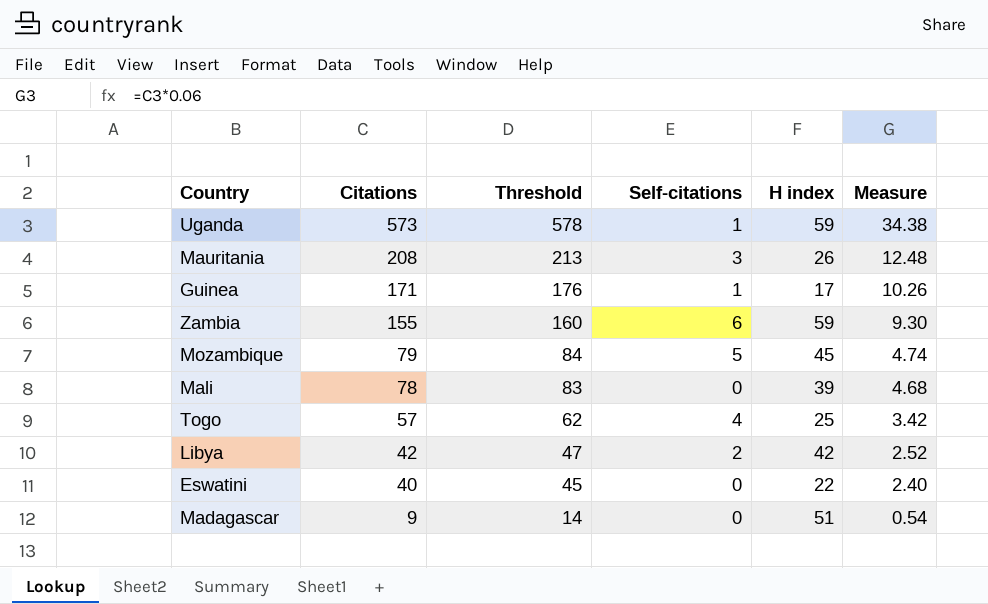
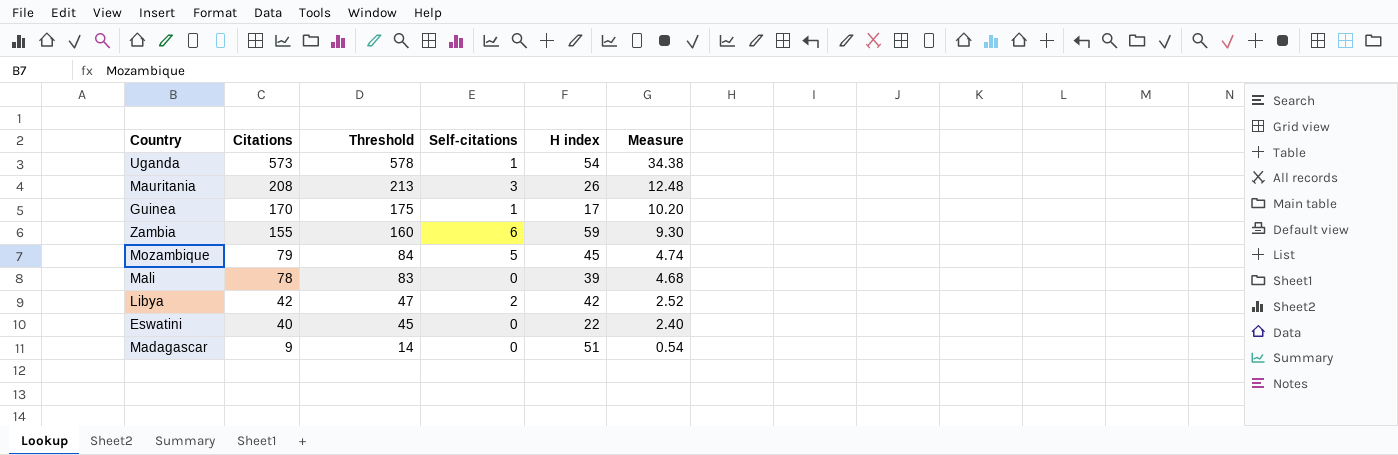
row Togo: 57 | 62 | 4 | 25 | 3.42 -> none
Uganda | H index: 59 -> 54
Guinea | Citations: 171 -> 170
Guinea | Threshold: 176 -> 175
Guinea | Measure: 10.26 -> 10.20

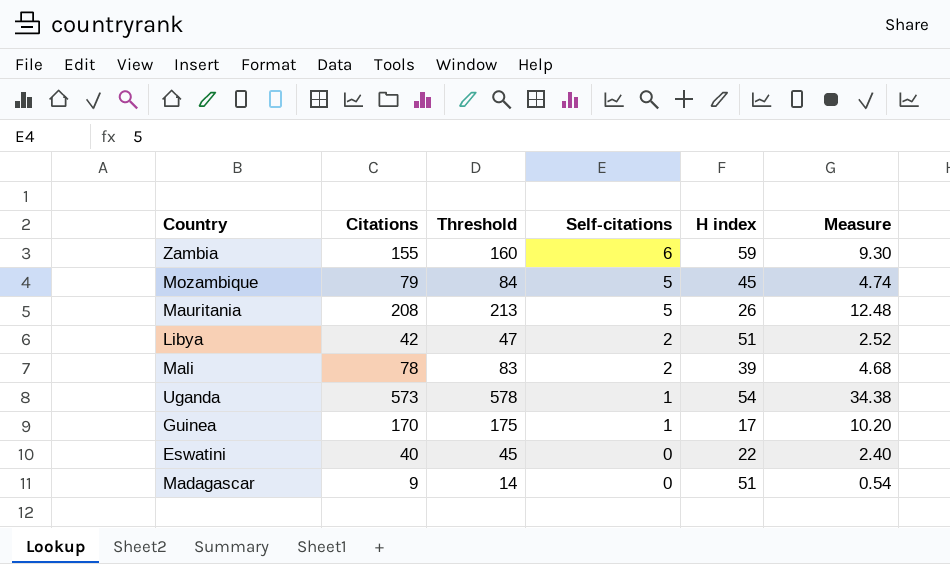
row order: Citations descending -> Self-citations descending
Mauritania | Self-citations: 3 -> 5
Libya | H index: 42 -> 51
Mali | Self-citations: 0 -> 2

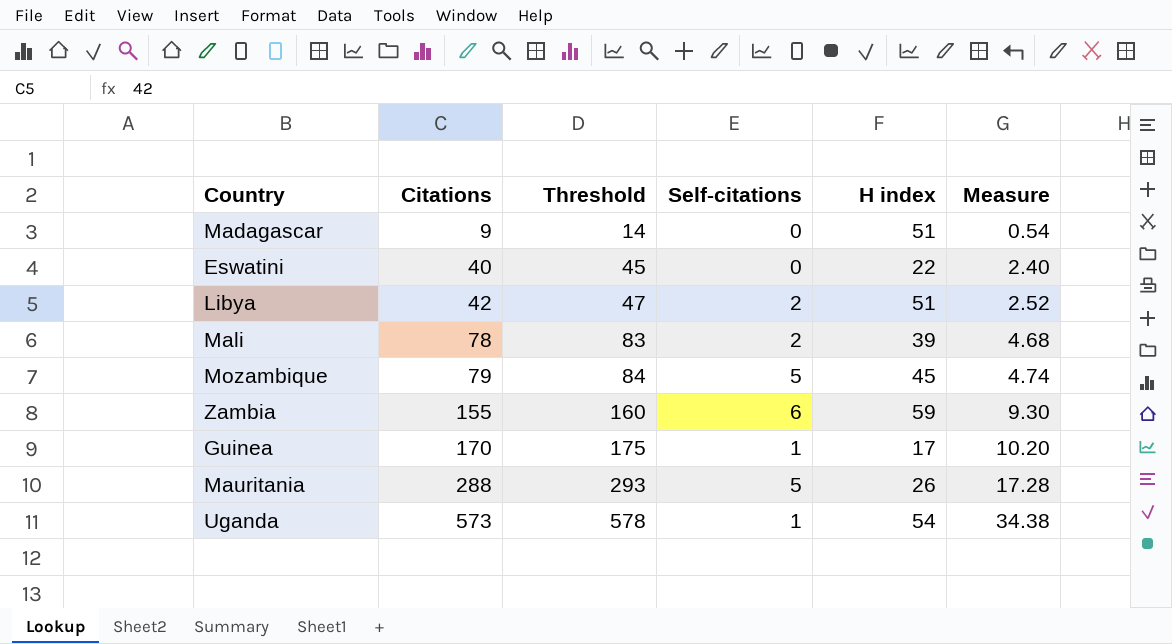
row order: Self-citations descending -> Citations ascending
Mauritania | Citations: 208 -> 288
Mauritania | Threshold: 213 -> 293
Mauritania | Measure: 12.48 -> 17.28

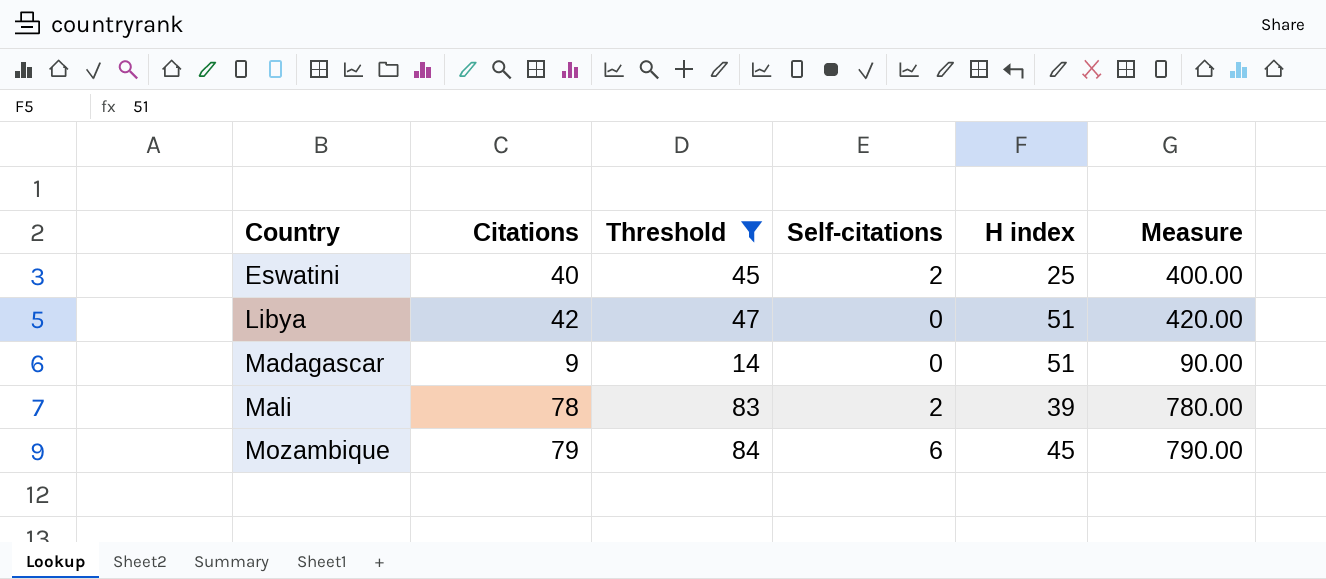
filter: none -> Threshold <= 84
row order: Citations ascending -> Country ascending
column Measure | formula: [Citations] * 0.06 -> [Citations] * 10
Eswatini | Self-citations: 0 -> 2
Eswatini | H index: 22 -> 25
Libya | Self-citations: 2 -> 0
Mozambique | Self-citations: 5 -> 6

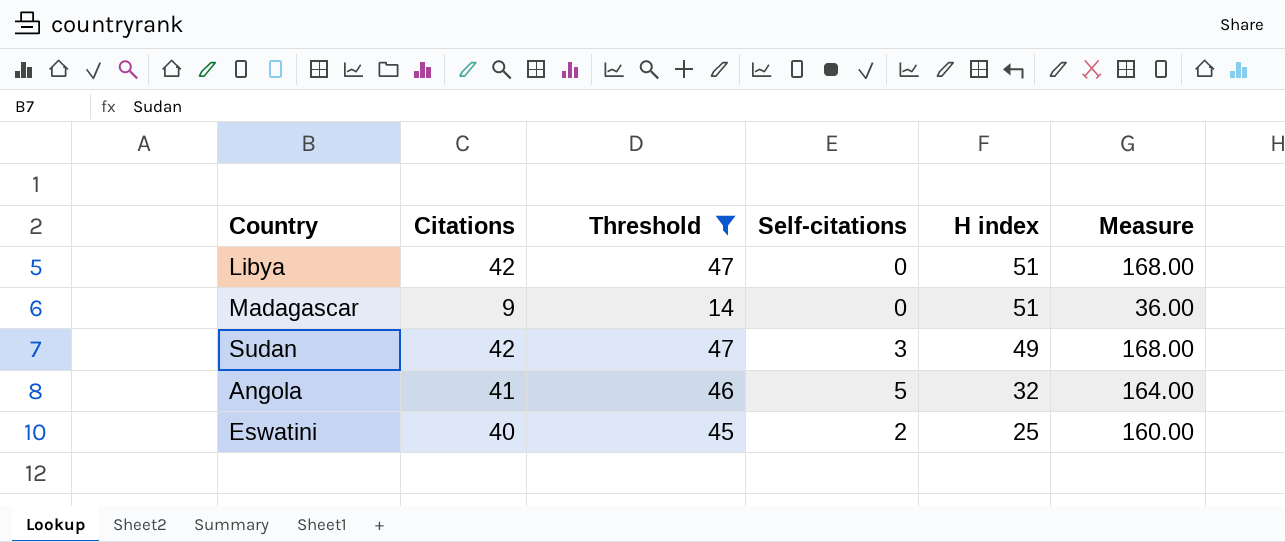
row order: Country ascending -> H index descending
column Measure | formula: [Citations] * 10 -> [Citations] * 4
row Mali: 78 | 83 | 2 | 39 | 780.00 -> none
row Mozambique: 79 | 84 | 6 | 45 | 790.00 -> none
row Sudan: none -> 42 | 47 | 3 | 49 | 168.00
row Angola: none -> 41 | 46 | 5 | 32 | 164.00

